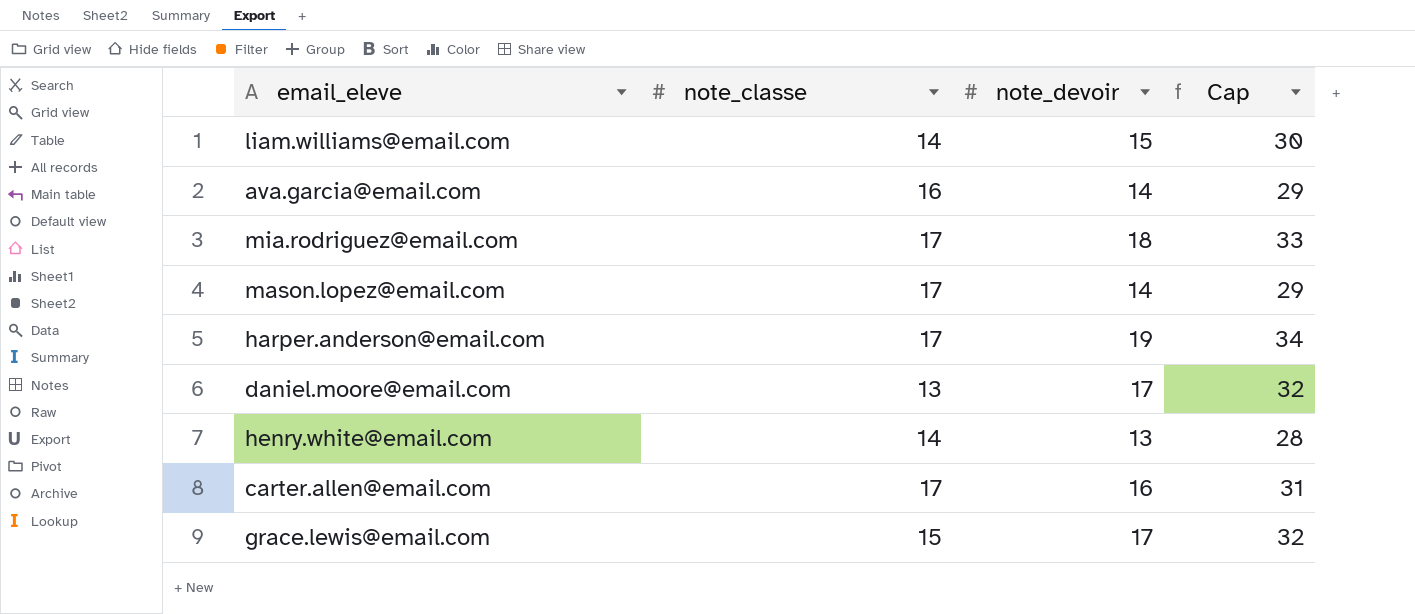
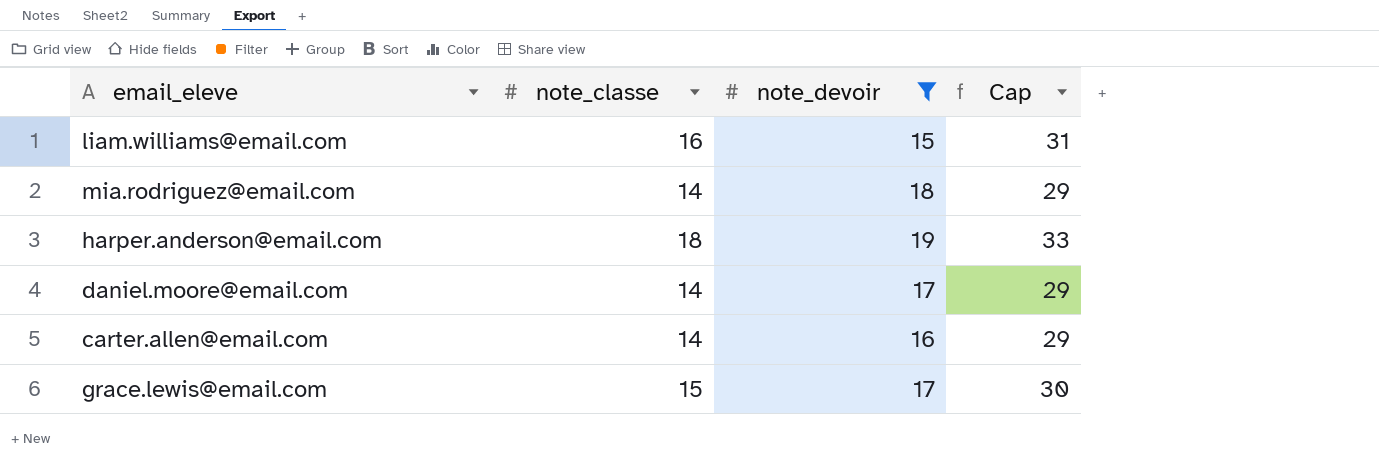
filter: none -> note_devoir >= 15
column Cap | formula: [note_devoir] + 15 -> [note_classe] + 15
liam.williams@email.com | note_classe: 14 -> 16
mia.rodriguez@email.com | note_classe: 17 -> 14
harper.anderson@email.com | note_classe: 17 -> 18
daniel.moore@email.com | note_classe: 13 -> 14
carter.allen@email.com | note_classe: 17 -> 14

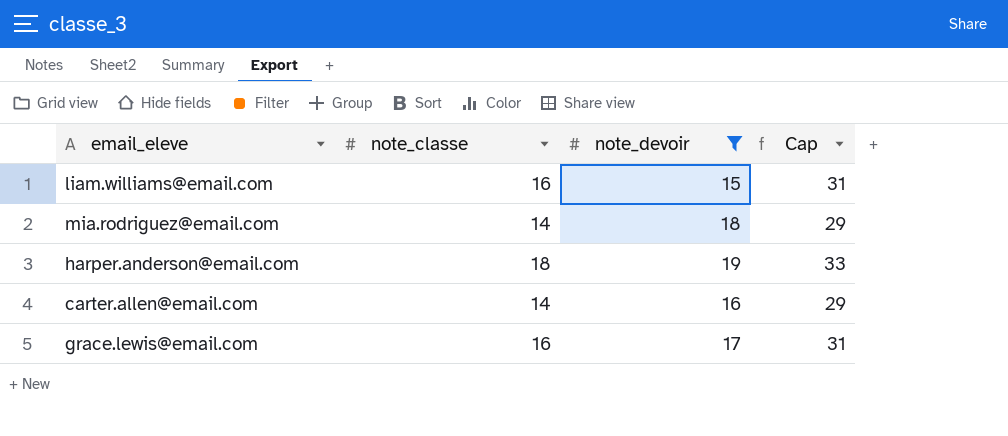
row daniel.moore@email.com: 14 | 17 | 29 -> none
grace.lewis@email.com | note_classe: 15 -> 16
grace.lewis@email.com | Cap: 30 -> 31

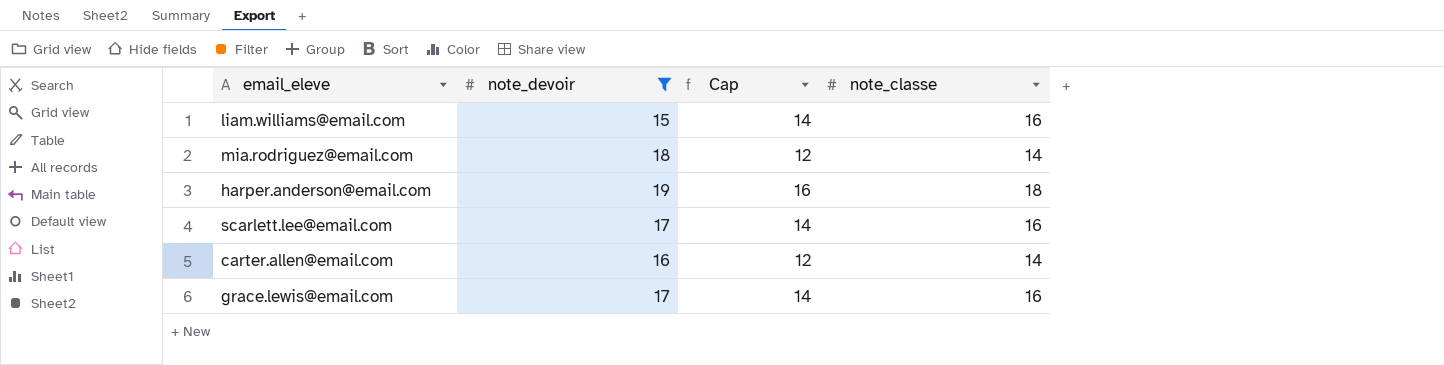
column Cap | formula: [note_classe] + 15 -> [note_classe] - 2
column note_classe | position: 2 -> 4
row scarlett.lee@email.com: none -> 17 | 14 | 16

